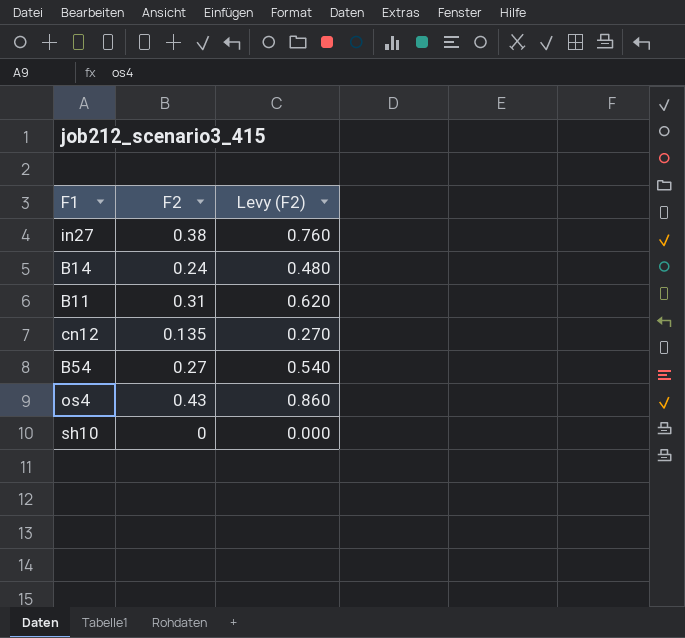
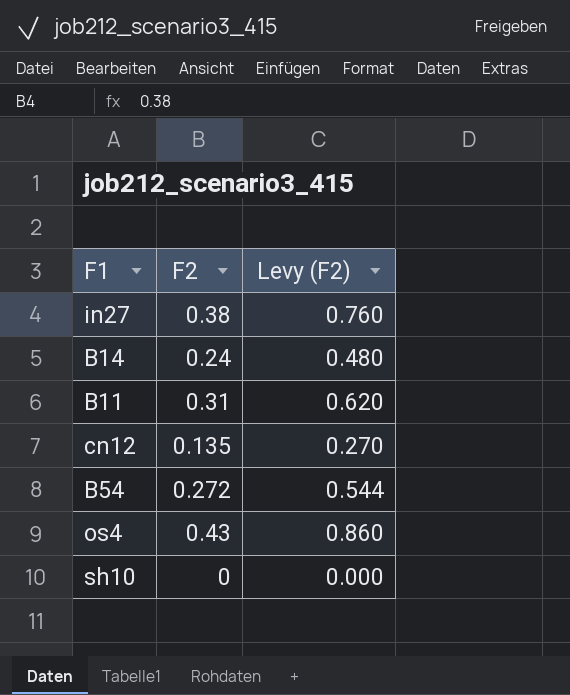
B54 | F2: 0.27 -> 0.272
B54 | Levy (F2): 0.540 -> 0.544

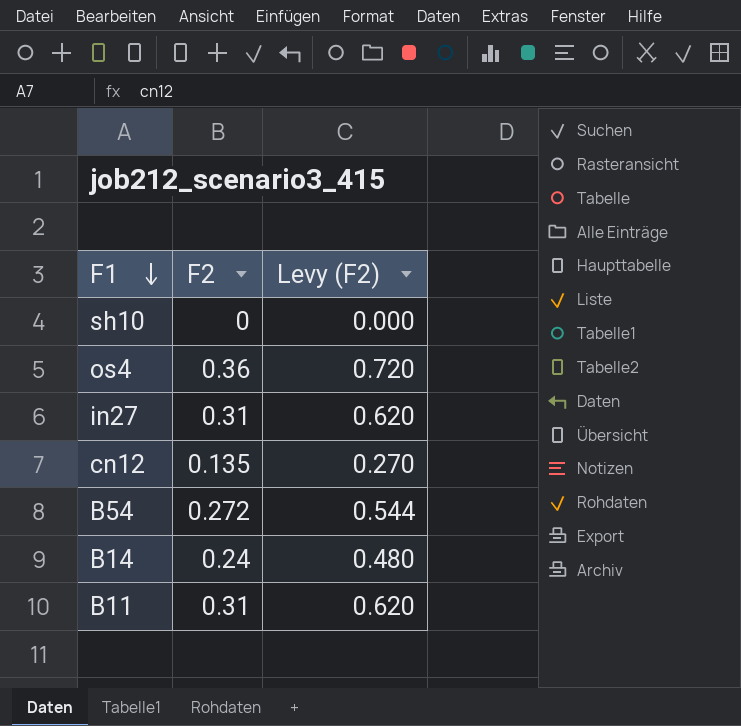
row order: none -> F1 descending
os4 | F2: 0.43 -> 0.36
os4 | Levy (F2): 0.860 -> 0.720
in27 | F2: 0.38 -> 0.31
in27 | Levy (F2): 0.760 -> 0.620

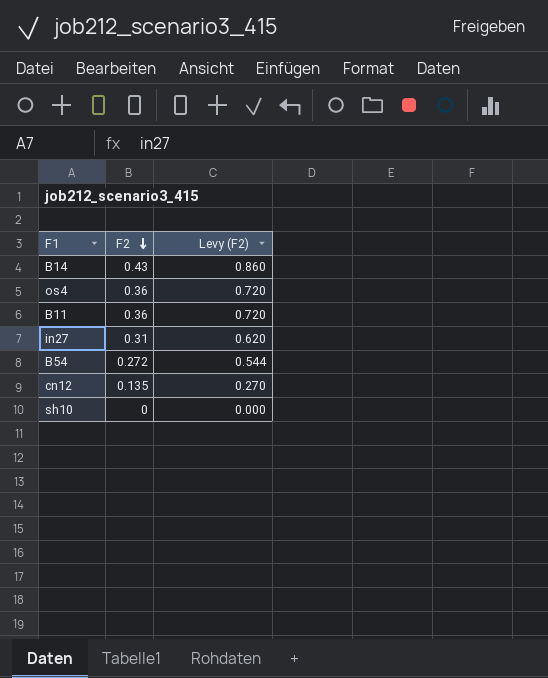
row order: F1 descending -> F2 descending
B14 | F2: 0.24 -> 0.43
B14 | Levy (F2): 0.480 -> 0.860
B11 | F2: 0.31 -> 0.36
B11 | Levy (F2): 0.620 -> 0.720

